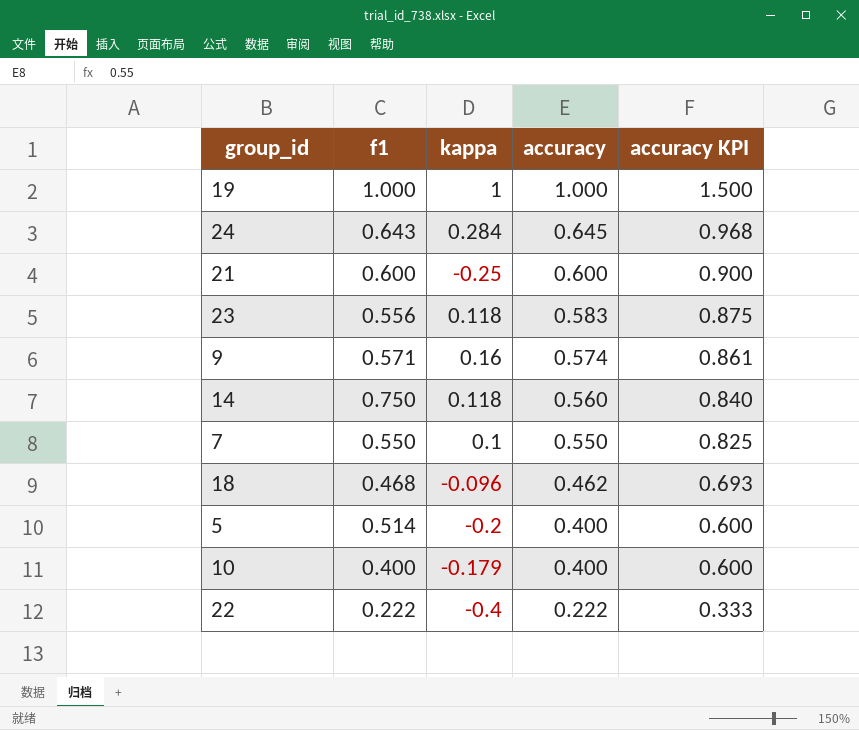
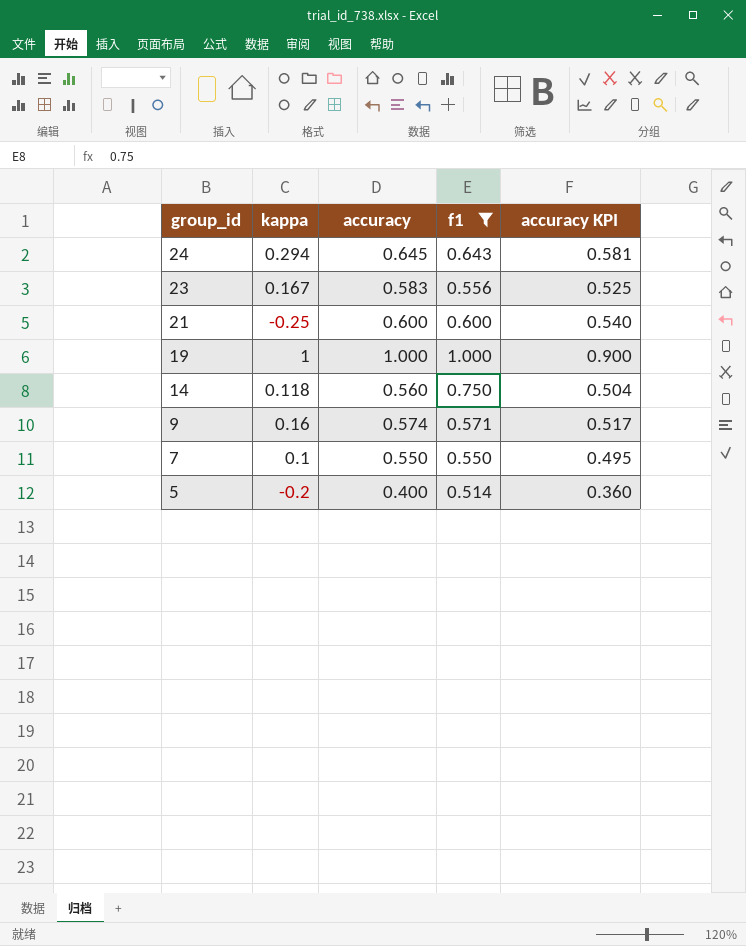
filter: none -> f1 >= 0.514
row order: accuracy descending -> group_id descending
column f1 | position: 2 -> 4
column accuracy KPI | formula: [accuracy] * 1.5 -> [accuracy] * 0.9
24 | kappa: 0.284 -> 0.294
23 | kappa: 0.118 -> 0.167

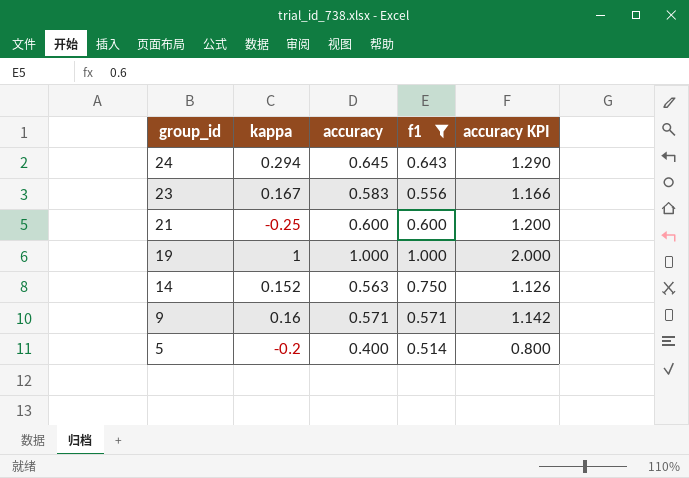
column accuracy KPI | formula: [accuracy] * 0.9 -> [accuracy] * 2
row 7: 0.1 | 0.550 | 0.550 | 0.495 -> none
14 | kappa: 0.118 -> 0.152
14 | accuracy: 0.560 -> 0.563
9 | accuracy: 0.574 -> 0.571

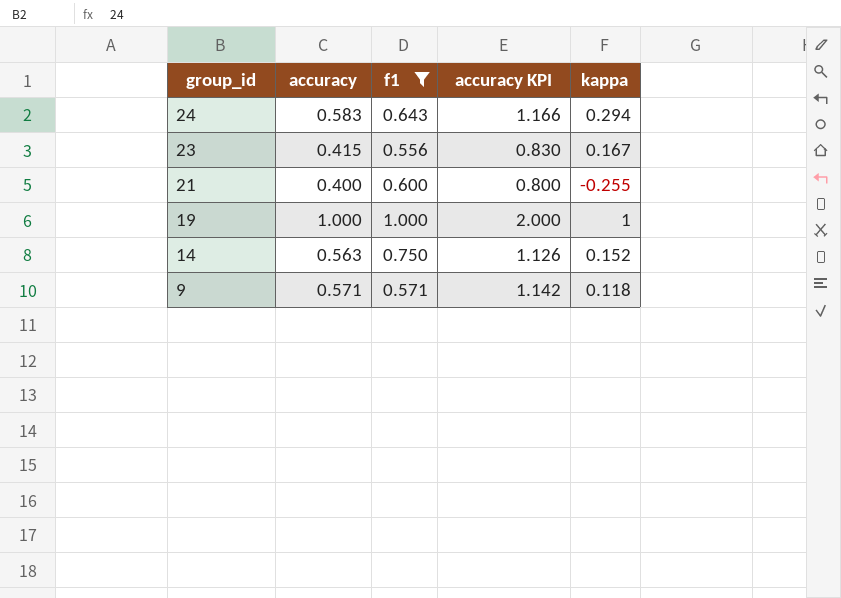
column kappa | position: 2 -> 5
row 5: -0.2 | 0.400 | 0.514 | 0.800 -> none
24 | accuracy: 0.645 -> 0.583
24 | accuracy KPI: 1.290 -> 1.166
23 | accuracy: 0.583 -> 0.415
23 | accuracy KPI: 1.166 -> 0.830
21 | accuracy: 0.600 -> 0.400
21 | accuracy KPI: 1.200 -> 0.800
21 | kappa: -0.25 -> -0.255
9 | kappa: 0.16 -> 0.118

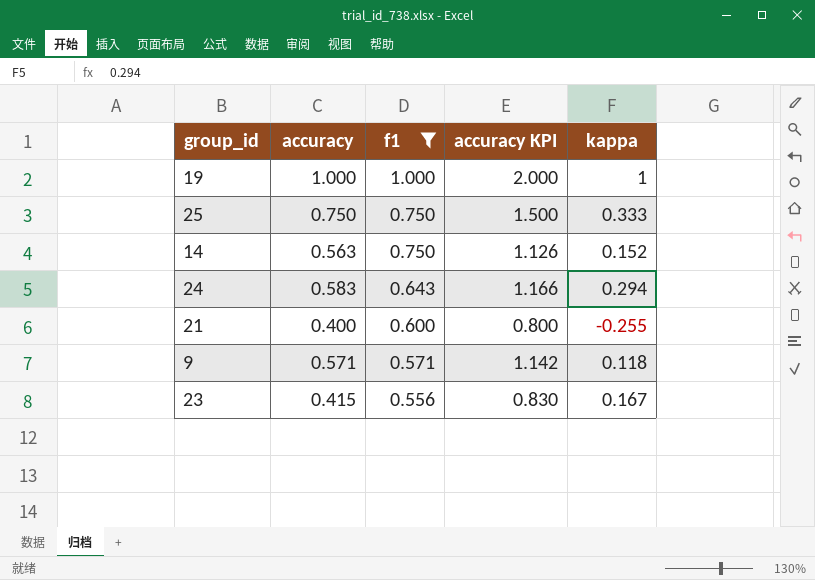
row order: group_id descending -> f1 descending
row 25: none -> 0.750 | 0.750 | 1.500 | 0.333

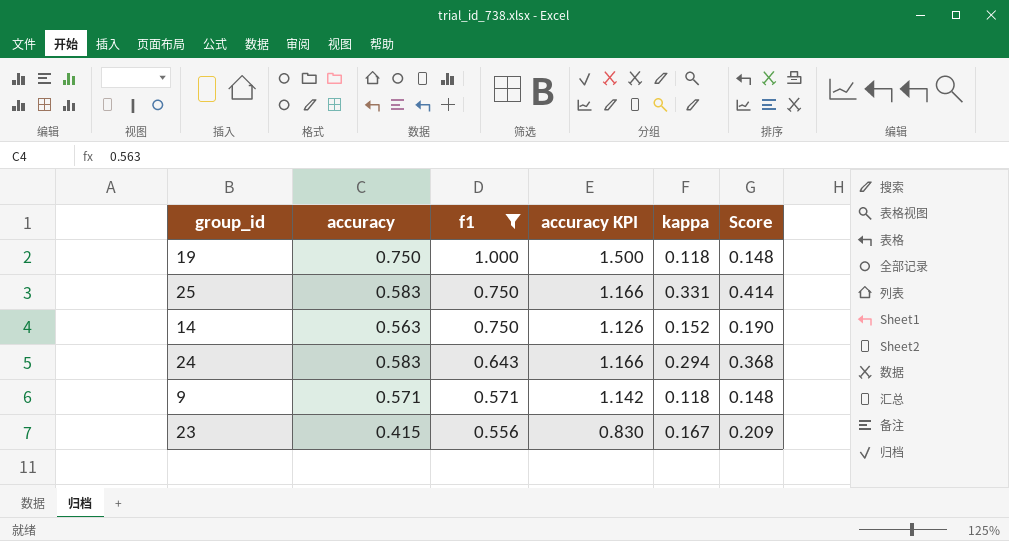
column Score | formula: none -> [kappa] * 1.25
row 21: 0.400 | 0.600 | 0.800 | -0.255 -> none
19 | accuracy: 1.000 -> 0.750
19 | accuracy KPI: 2.000 -> 1.500
19 | kappa: 1 -> 0.118
25 | accuracy: 0.750 -> 0.583
25 | accuracy KPI: 1.500 -> 1.166
25 | kappa: 0.333 -> 0.331

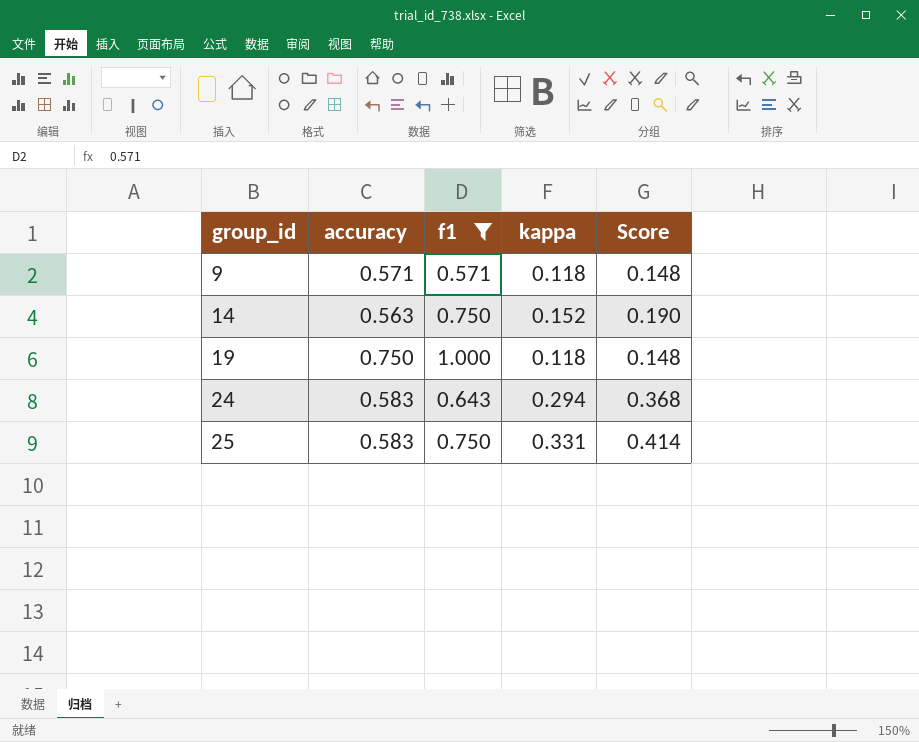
row order: f1 descending -> group_id ascending
column accuracy KPI | formula: [accuracy] * 2 -> none
row 23: 0.415 | 0.556 | 0.830 | 0.167 | 0.209 -> none

